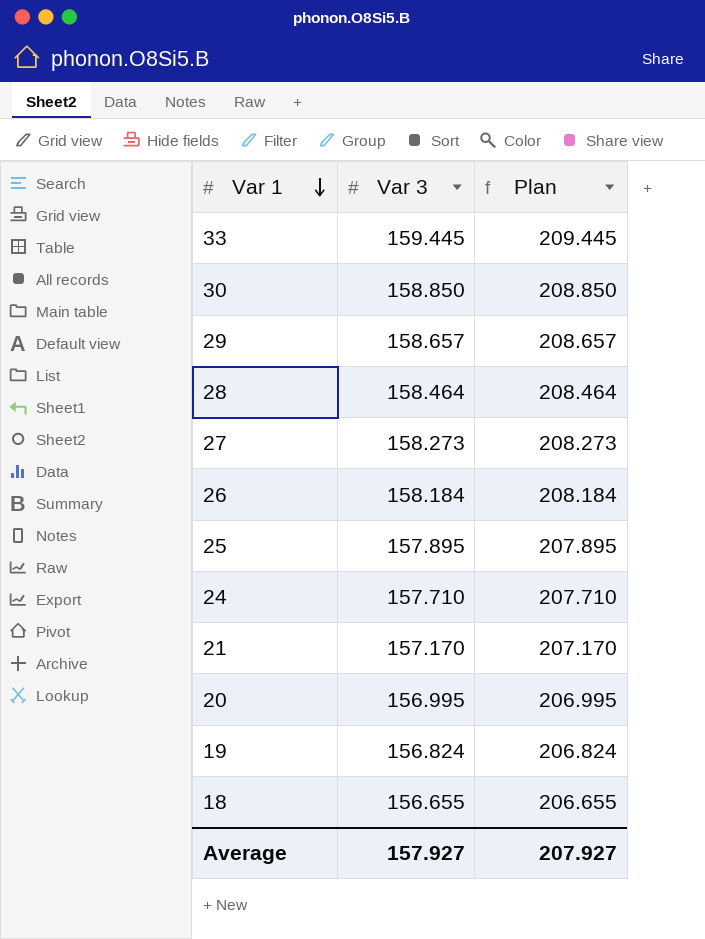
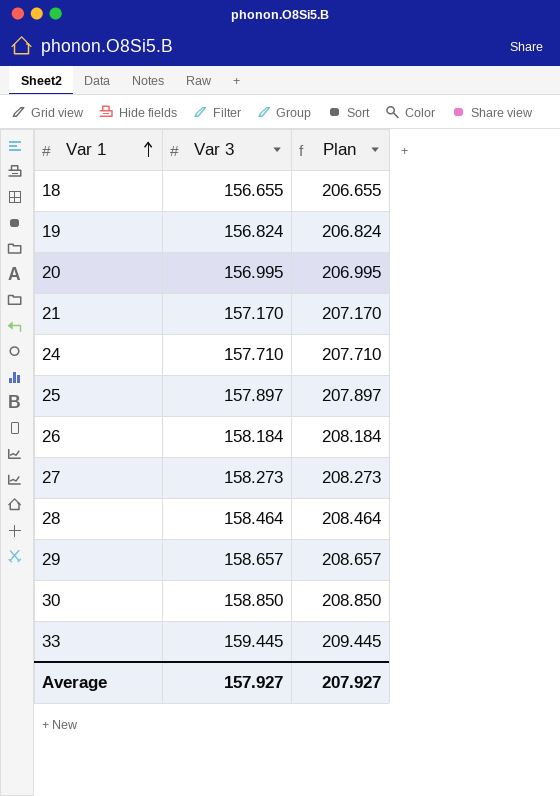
row order: Var 1 descending -> Var 1 ascending
25 | Var 3: 157.895 -> 157.897
25 | Plan: 207.895 -> 207.897

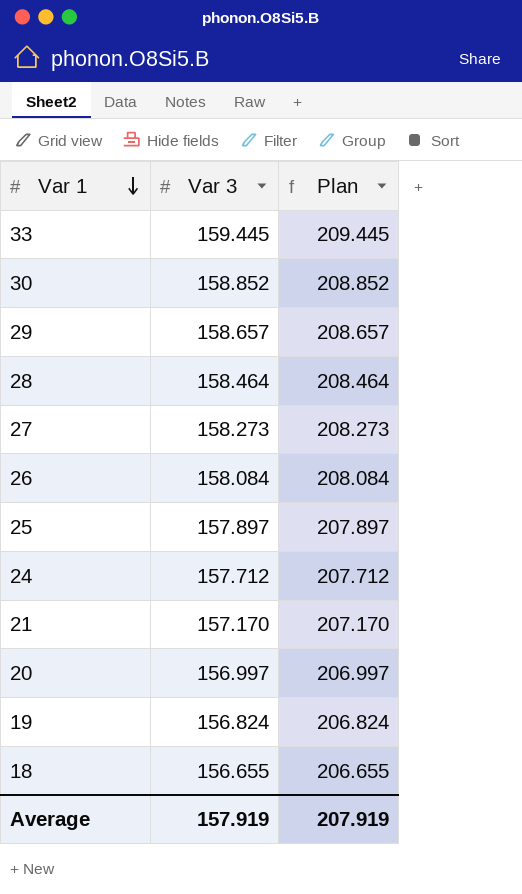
row order: Var 1 ascending -> Var 1 descending
30 | Var 3: 158.850 -> 158.852
30 | Plan: 208.850 -> 208.852
26 | Var 3: 158.184 -> 158.084
26 | Plan: 208.184 -> 208.084
24 | Var 3: 157.710 -> 157.712
24 | Plan: 207.710 -> 207.712
20 | Var 3: 156.995 -> 156.997
20 | Plan: 206.995 -> 206.997
Average | Var 3: 157.927 -> 157.919
Average | Plan: 207.927 -> 207.919

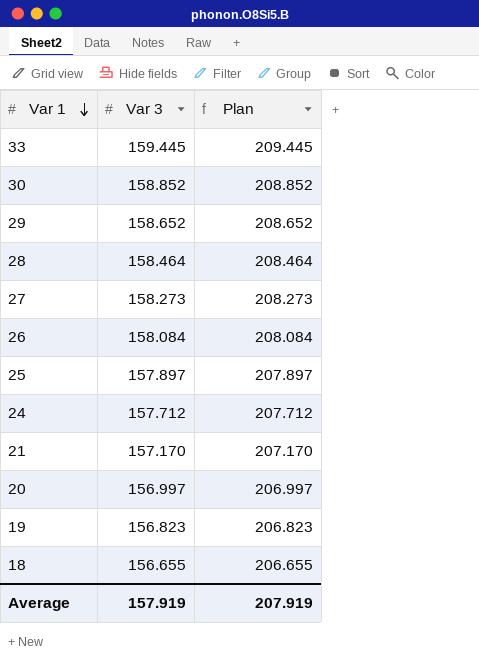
29 | Var 3: 158.657 -> 158.652
29 | Plan: 208.657 -> 208.652
19 | Var 3: 156.824 -> 156.823
19 | Plan: 206.824 -> 206.823

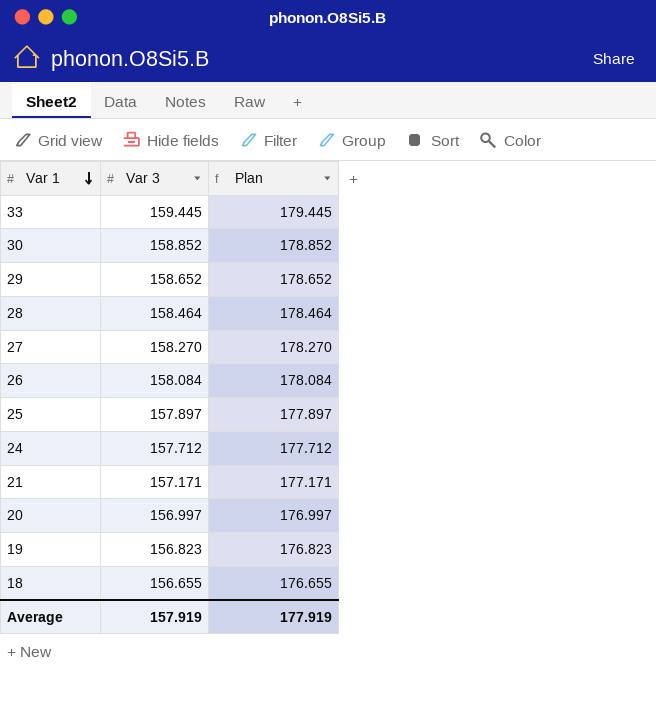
column Plan | formula: [Var 3] + 50 -> [Var 3] + 20
27 | Var 3: 158.273 -> 158.270
21 | Var 3: 157.170 -> 157.171
Average | Plan: 207.919 -> 177.919

